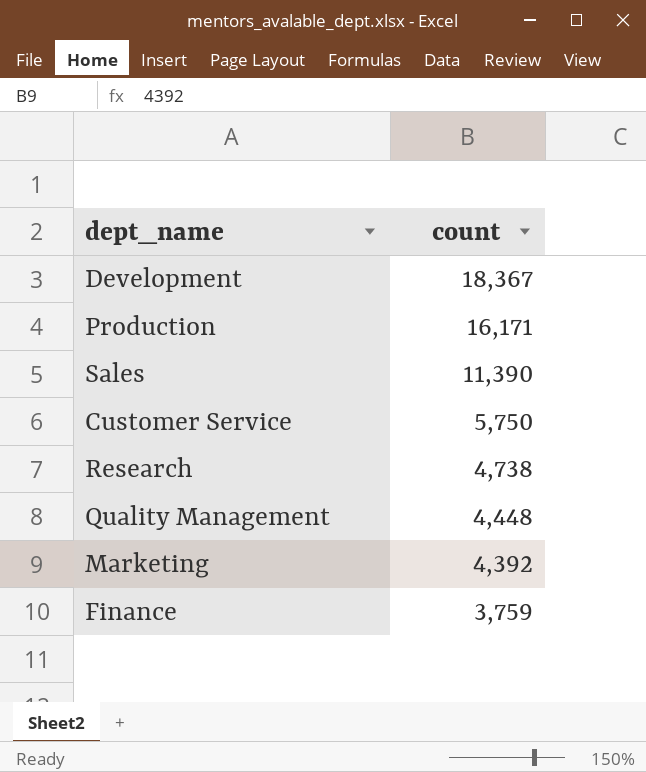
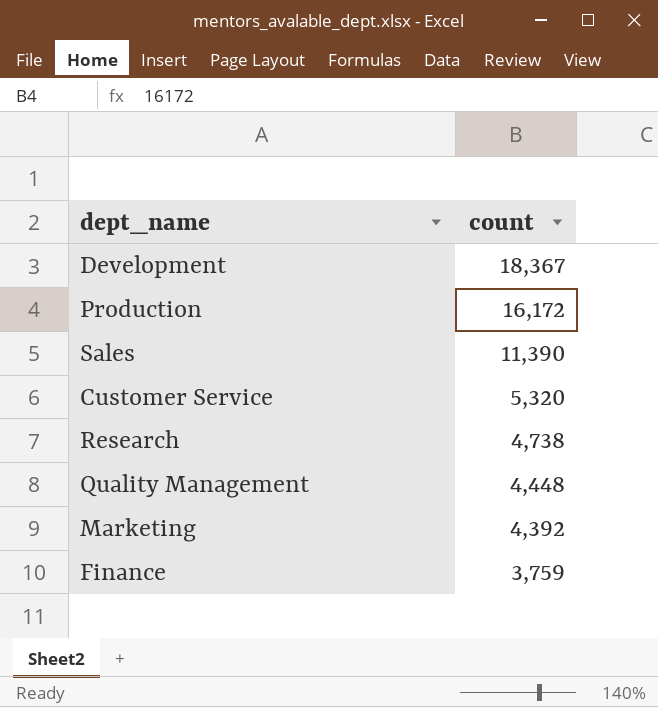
Production | count: 16,171 -> 16,172
Customer Service | count: 5,750 -> 5,320

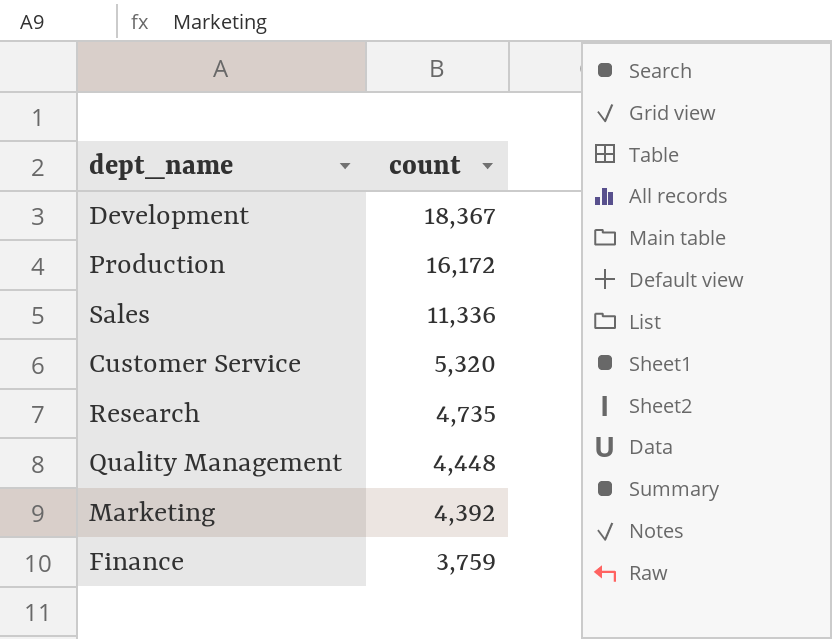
Sales | count: 11,390 -> 11,336
Research | count: 4,738 -> 4,735

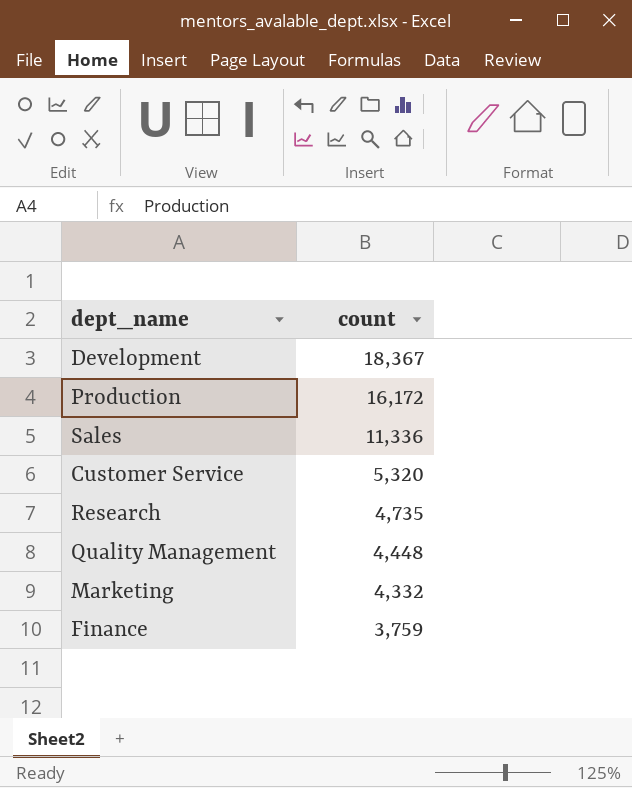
Marketing | count: 4,392 -> 4,332

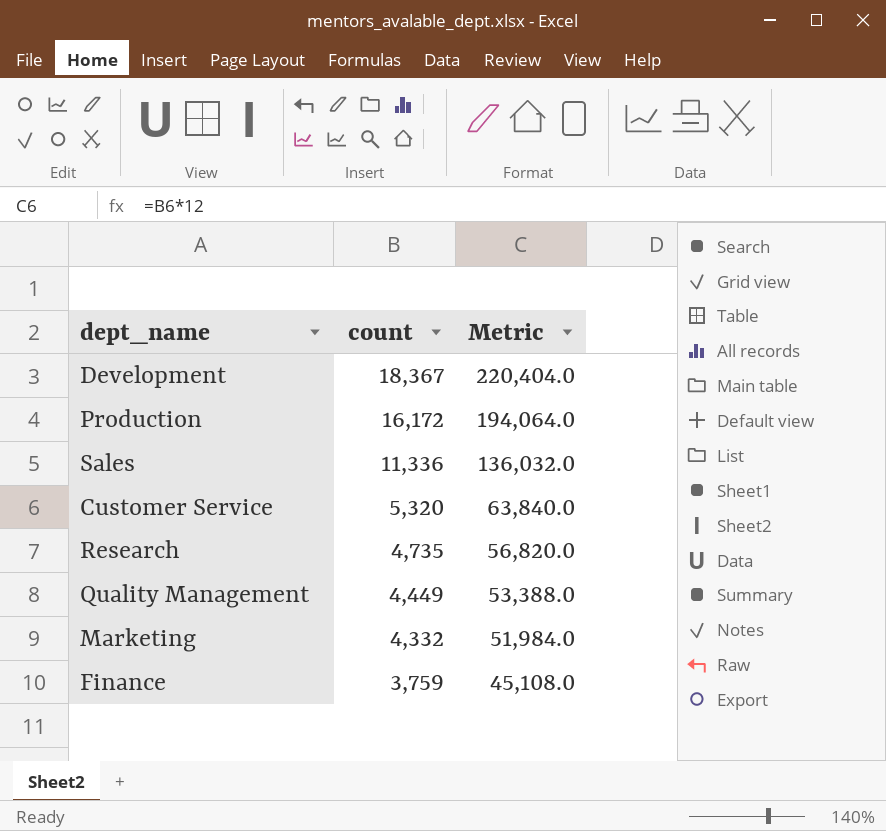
column Metric | formula: none -> [count] * 12
Quality Management | count: 4,448 -> 4,449

